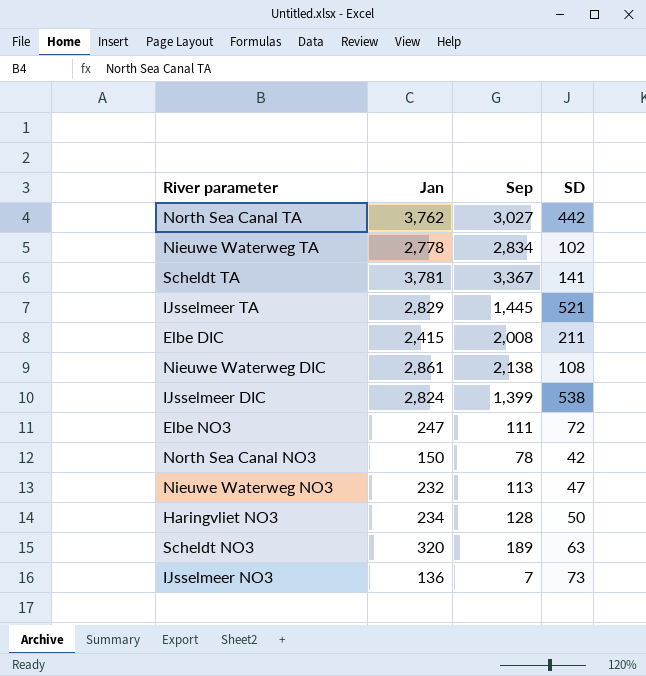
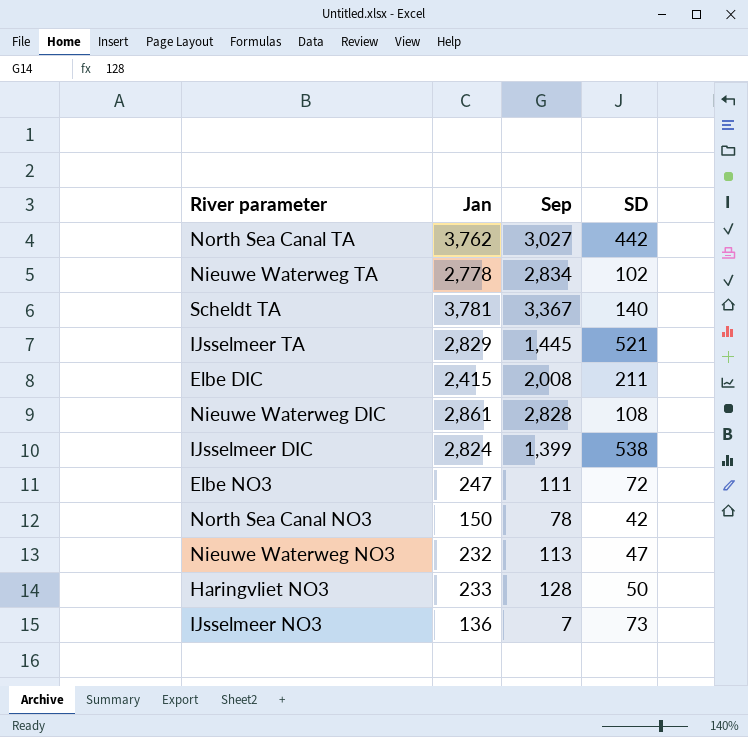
row Scheldt NO3: 320 | 189 | 63 -> none
Scheldt TA | SD: 141 -> 140
Nieuwe Waterweg DIC | Sep: 2,138 -> 2,828
Haringvliet NO3 | Jan: 234 -> 233

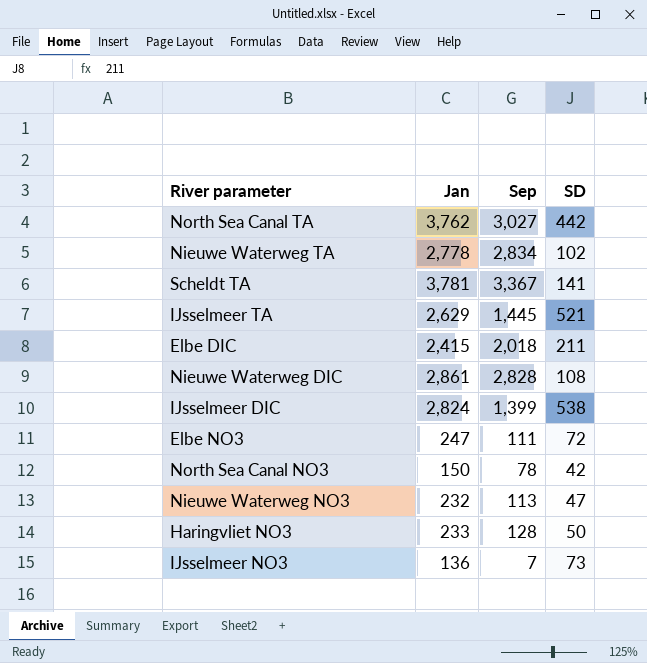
Scheldt TA | SD: 140 -> 141
IJsselmeer TA | Jan: 2,829 -> 2,629
Elbe DIC | Sep: 2,008 -> 2,018

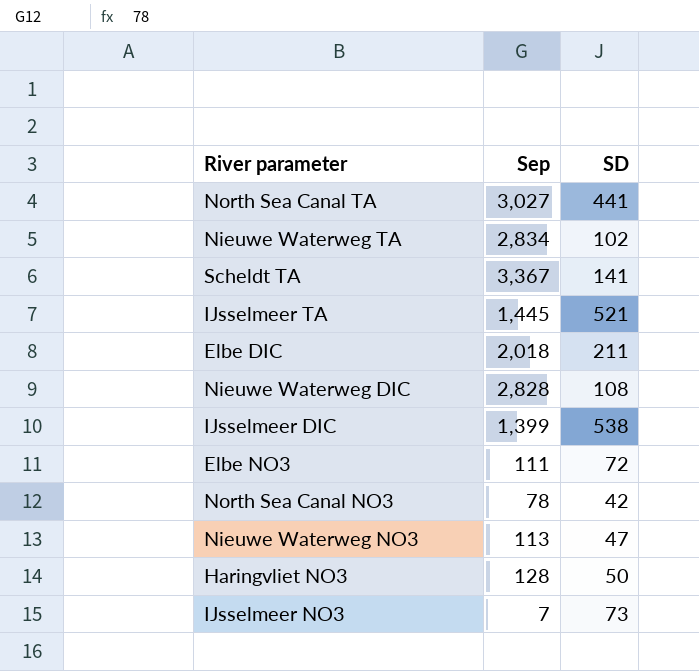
column Jan | position: 2 -> none
North Sea Canal TA | SD: 442 -> 441

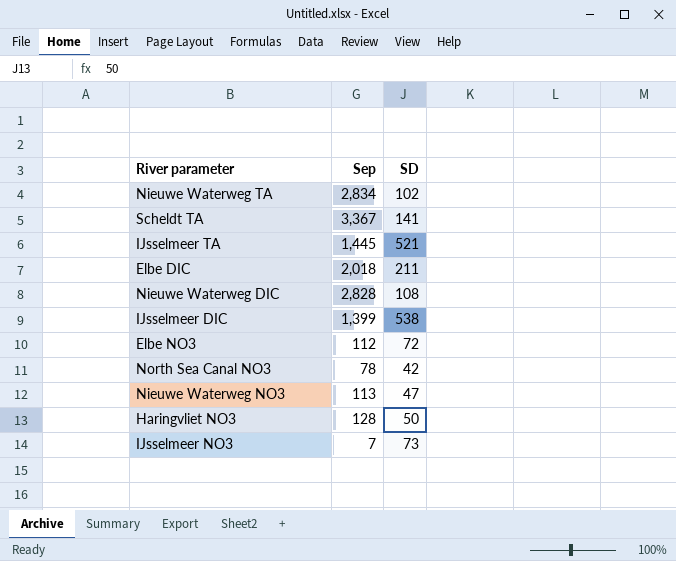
row North Sea Canal TA: 3,027 | 441 -> none
Elbe NO3 | Sep: 111 -> 112

